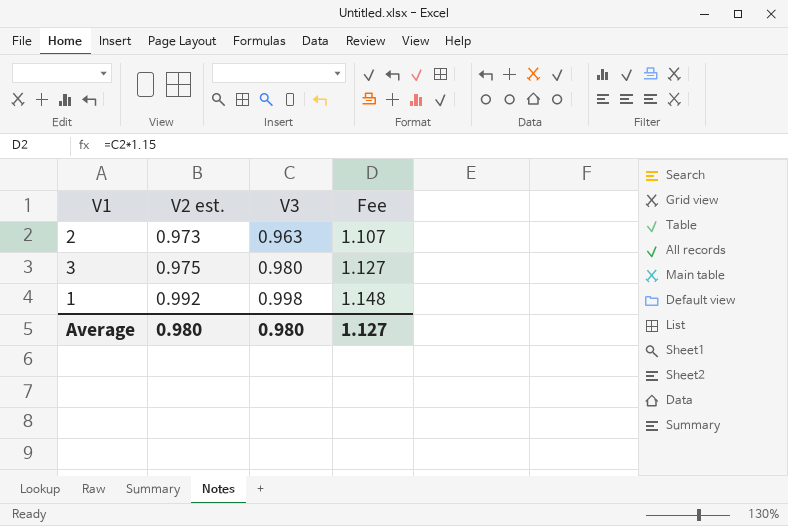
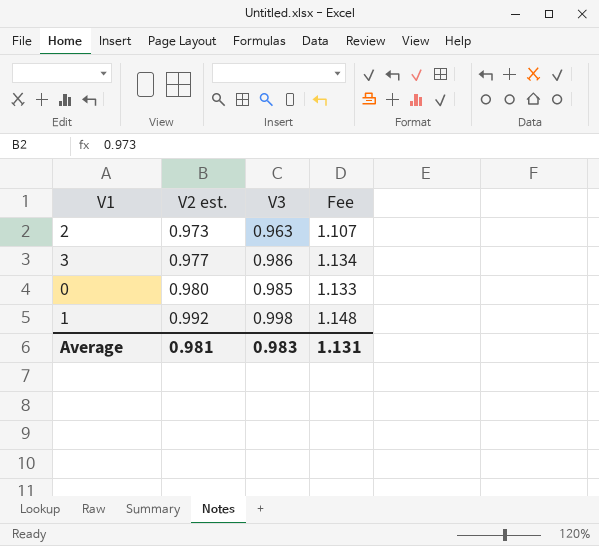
3 | V2 est.: 0.975 -> 0.977
3 | V3: 0.980 -> 0.986
3 | Fee: 1.127 -> 1.134
row 0: none -> 0.980 | 0.985 | 1.133
Average | V2 est.: 0.980 -> 0.981
Average | V3: 0.980 -> 0.983
Average | Fee: 1.127 -> 1.131

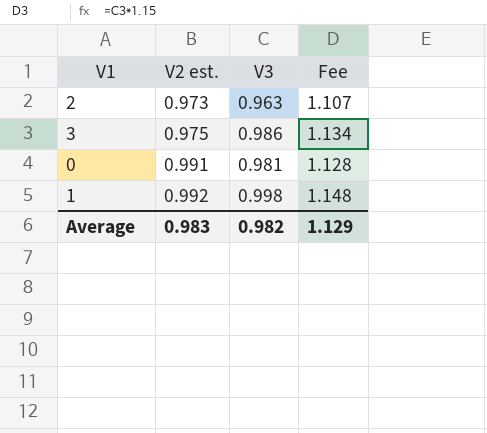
3 | V2 est.: 0.977 -> 0.975
0 | V2 est.: 0.980 -> 0.991
0 | V3: 0.985 -> 0.981
0 | Fee: 1.133 -> 1.128
Average | V2 est.: 0.981 -> 0.983
Average | V3: 0.983 -> 0.982
Average | Fee: 1.131 -> 1.129

